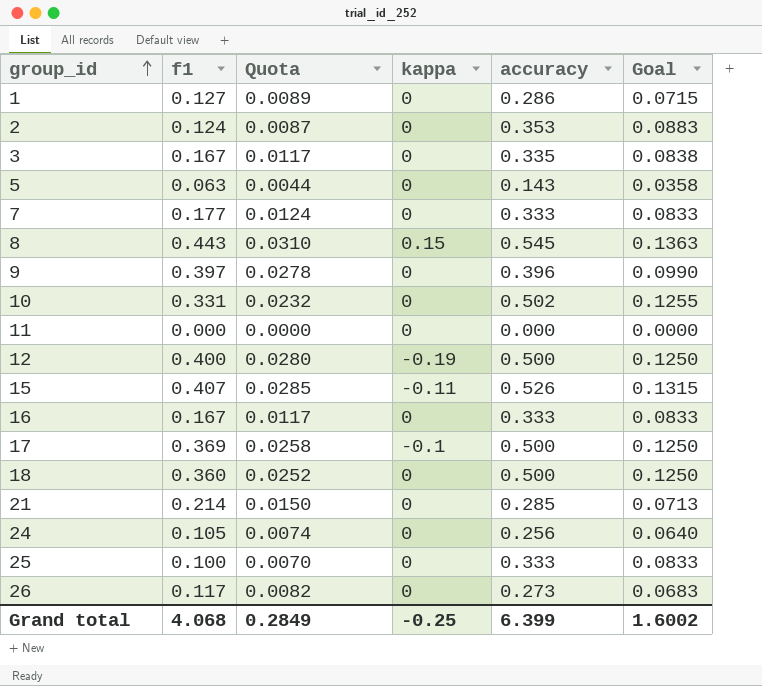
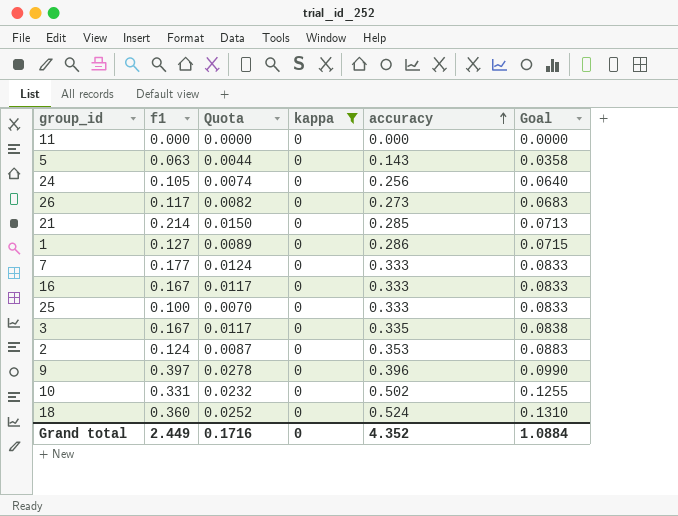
filter: none -> kappa = 0
row order: group_id ascending -> accuracy ascending
18 | accuracy: 0.500 -> 0.524
18 | Goal: 0.1250 -> 0.1310
Grand total | f1: 4.068 -> 2.449
Grand total | Quota: 0.2849 -> 0.1716
Grand total | kappa: -0.25 -> 0
Grand total | accuracy: 6.399 -> 4.352
Grand total | Goal: 1.6002 -> 1.0884

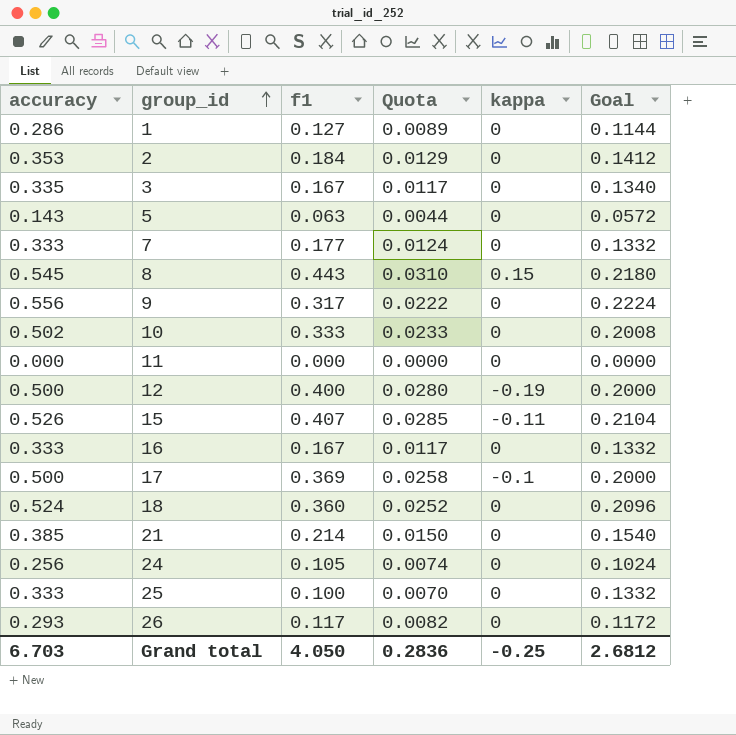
filter: kappa = 0 -> none
row order: accuracy ascending -> group_id ascending
column accuracy | position: 5 -> 1
column Goal | formula: [accuracy] * 0.25 -> [accuracy] * 0.4
2 | f1: 0.124 -> 0.184
2 | Quota: 0.0087 -> 0.0129
9 | accuracy: 0.396 -> 0.556
9 | f1: 0.397 -> 0.317
9 | Quota: 0.0278 -> 0.0222
10 | f1: 0.331 -> 0.333
10 | Quota: 0.0232 -> 0.0233
21 | accuracy: 0.285 -> 0.385
26 | accuracy: 0.273 -> 0.293
Grand total | accuracy: 4.352 -> 6.703
Grand total | f1: 2.449 -> 4.050
Grand total | Quota: 0.1716 -> 0.2836
Grand total | kappa: 0 -> -0.25
Grand total | Goal: 1.0884 -> 2.6812

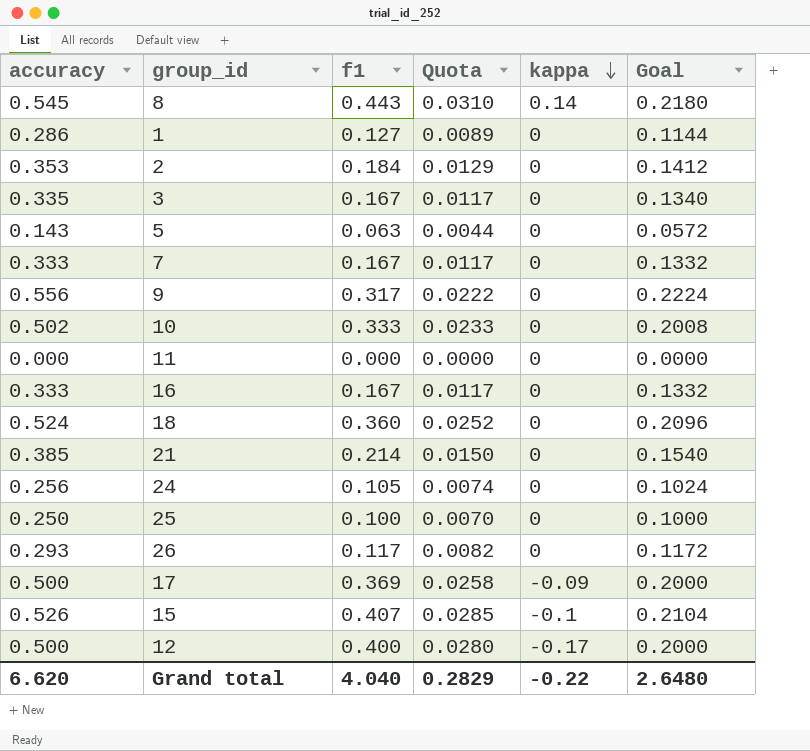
row order: group_id ascending -> kappa descending
8 | kappa: 0.15 -> 0.14
7 | f1: 0.177 -> 0.167
7 | Quota: 0.0124 -> 0.0117
25 | accuracy: 0.333 -> 0.250
25 | Goal: 0.1332 -> 0.1000
17 | kappa: -0.1 -> -0.09
15 | kappa: -0.11 -> -0.1
12 | kappa: -0.19 -> -0.17
Grand total | accuracy: 6.703 -> 6.620
Grand total | f1: 4.050 -> 4.040
Grand total | Quota: 0.2836 -> 0.2829
Grand total | kappa: -0.25 -> -0.22
Grand total | Goal: 2.6812 -> 2.6480

